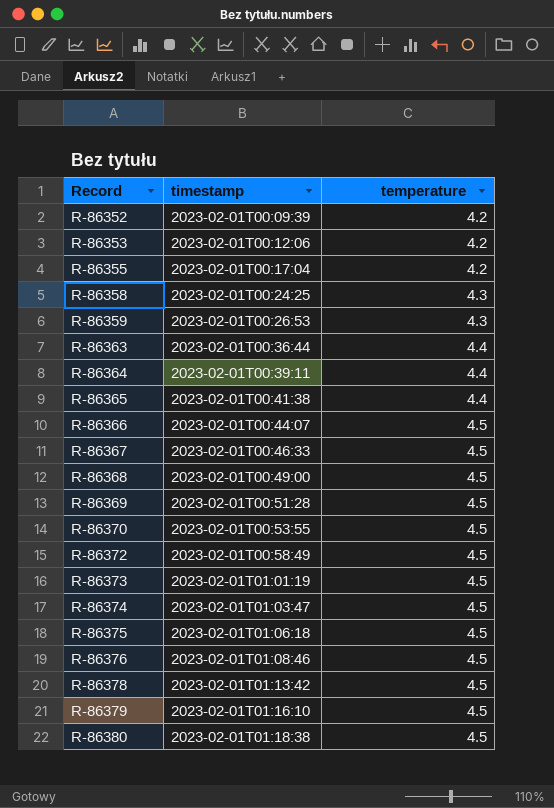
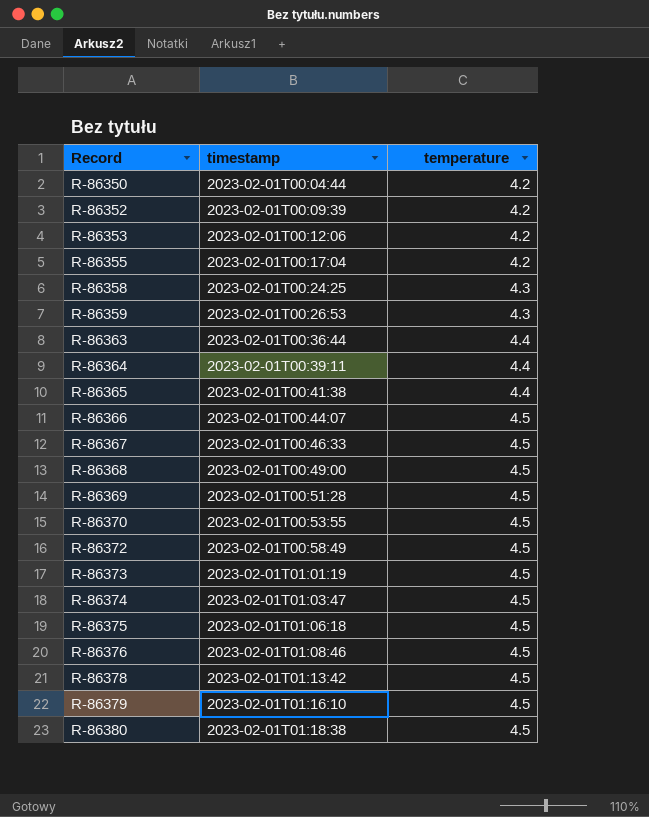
row R-86350: none -> 2023-02-01T00:04:44 | 4.2

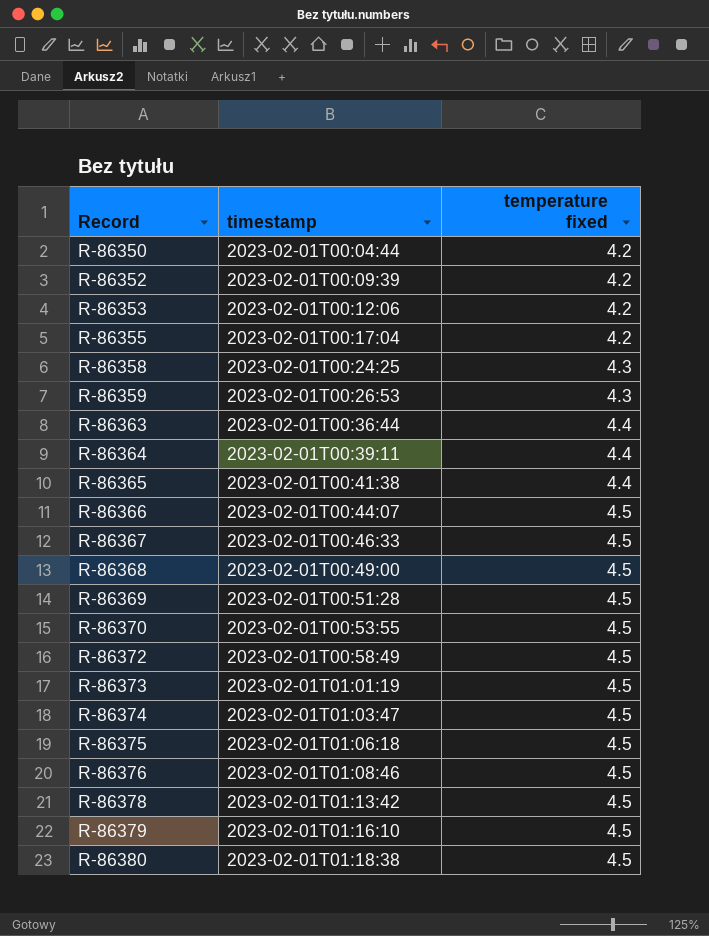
column name: temperature -> temperature fixed

